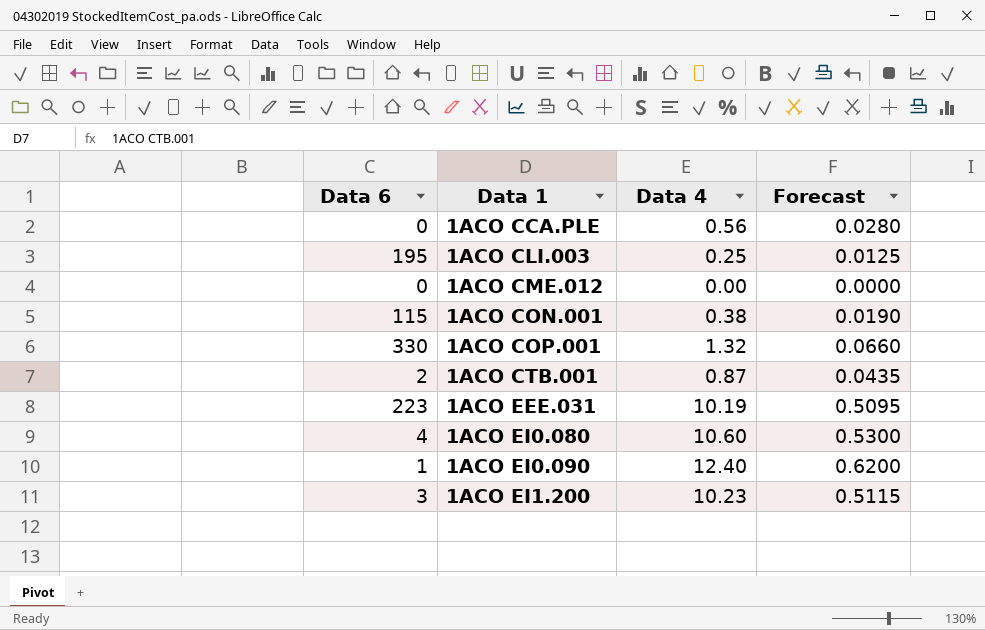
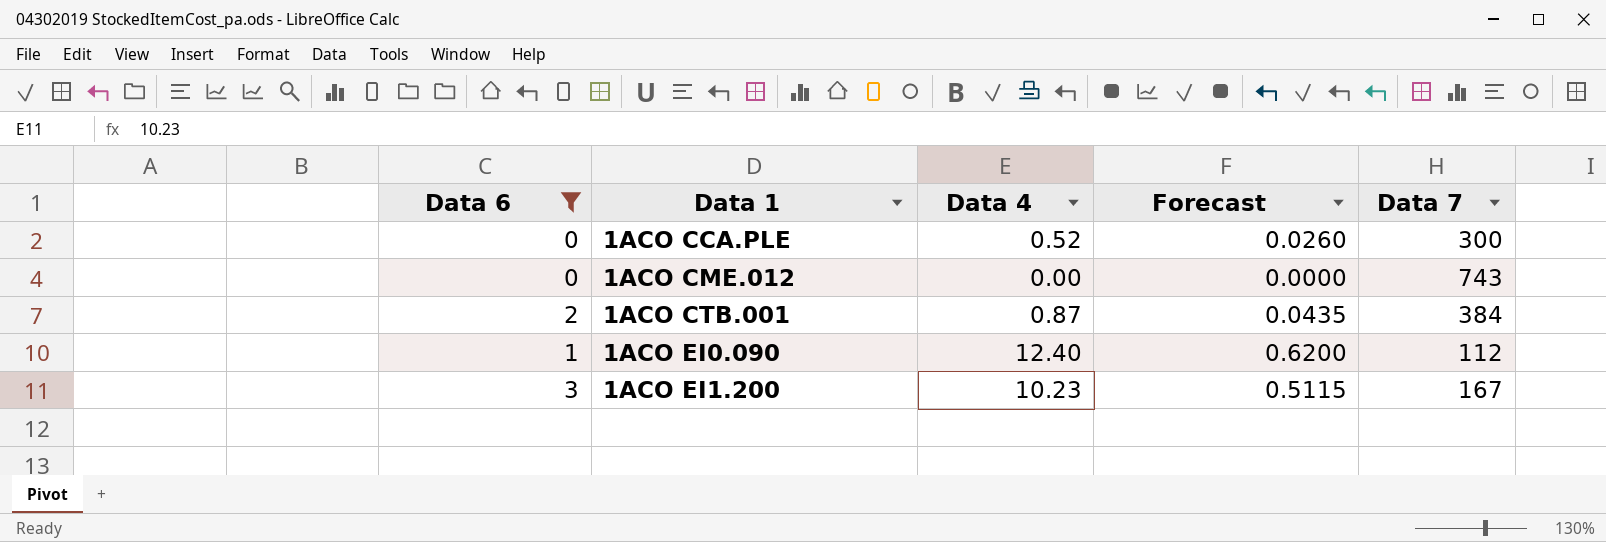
filter: none -> Data 6 <= 3
column Data 7 | position: none -> 5
1ACO CCA.PLE | Data 4: 0.56 -> 0.52
1ACO CCA.PLE | Forecast: 0.0280 -> 0.0260

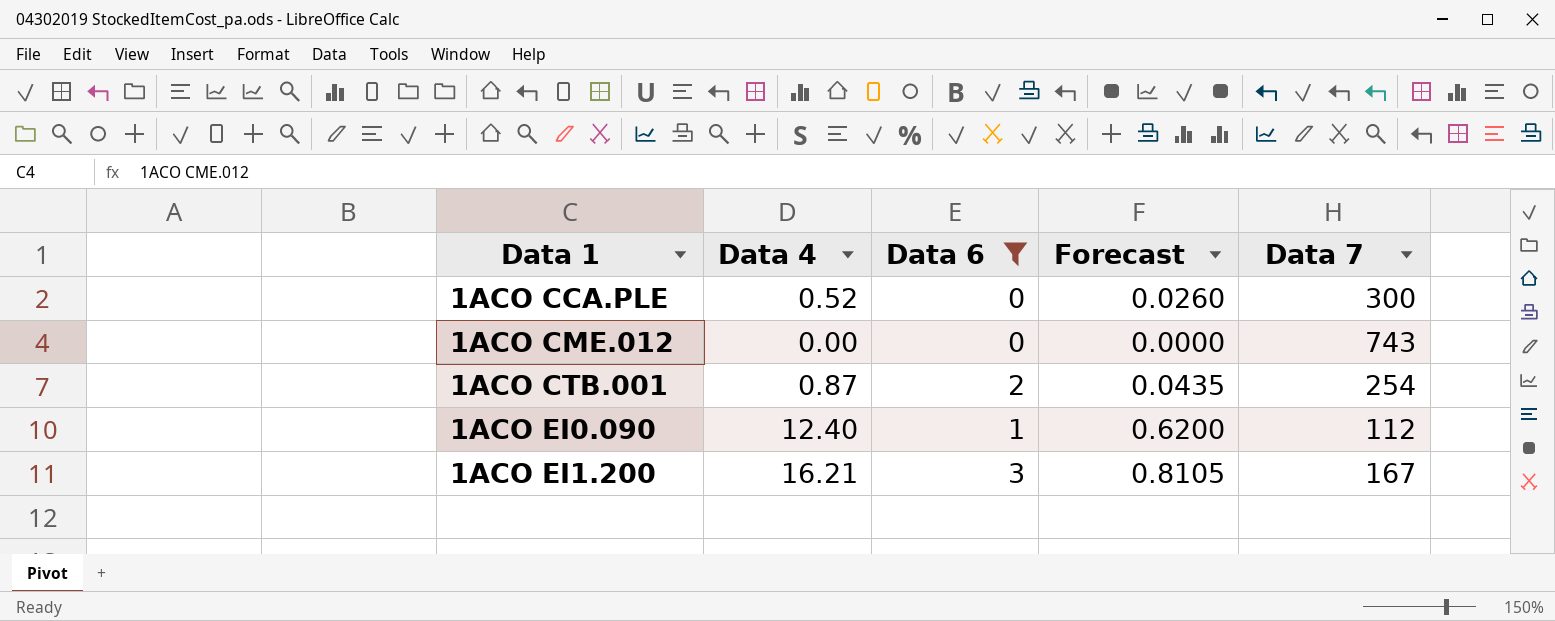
column Data 6 | position: 1 -> 3
1ACO CTB.001 | Data 7: 384 -> 254
1ACO EI1.200 | Data 4: 10.23 -> 16.21
1ACO EI1.200 | Forecast: 0.5115 -> 0.8105

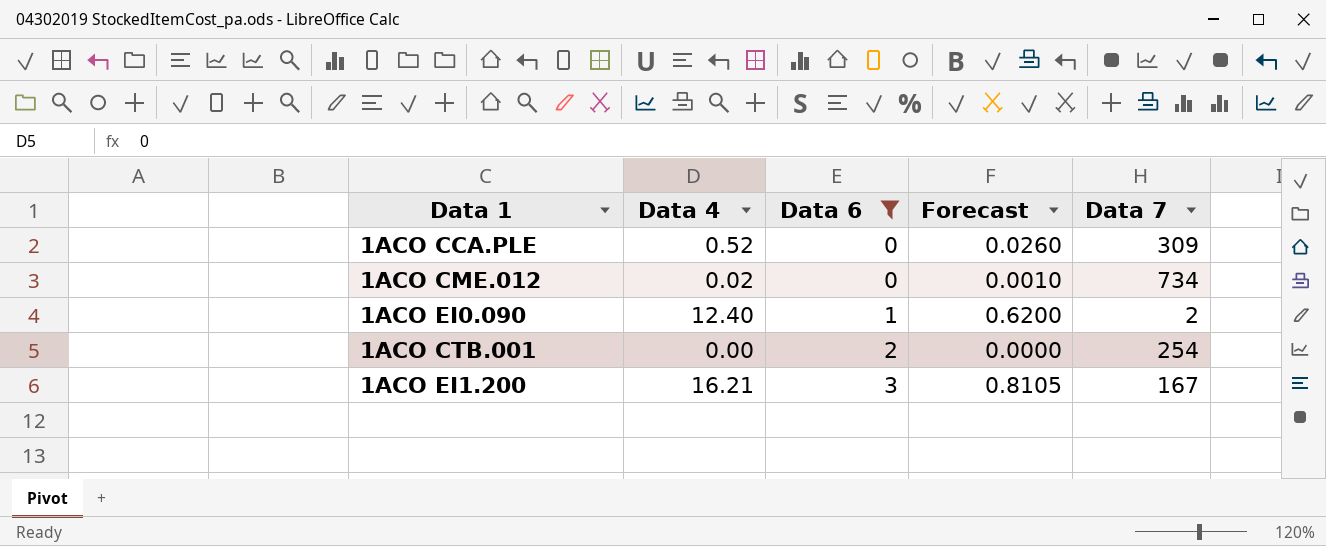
row order: Data 1 ascending -> Data 6 ascending
1ACO CCA.PLE | Data 7: 300 -> 309
1ACO CME.012 | Data 4: 0.00 -> 0.02
1ACO CME.012 | Forecast: 0.0000 -> 0.0010
1ACO CME.012 | Data 7: 743 -> 734
1ACO EI0.090 | Data 7: 112 -> 2
1ACO CTB.001 | Data 4: 0.87 -> 0.00
1ACO CTB.001 | Forecast: 0.0435 -> 0.0000

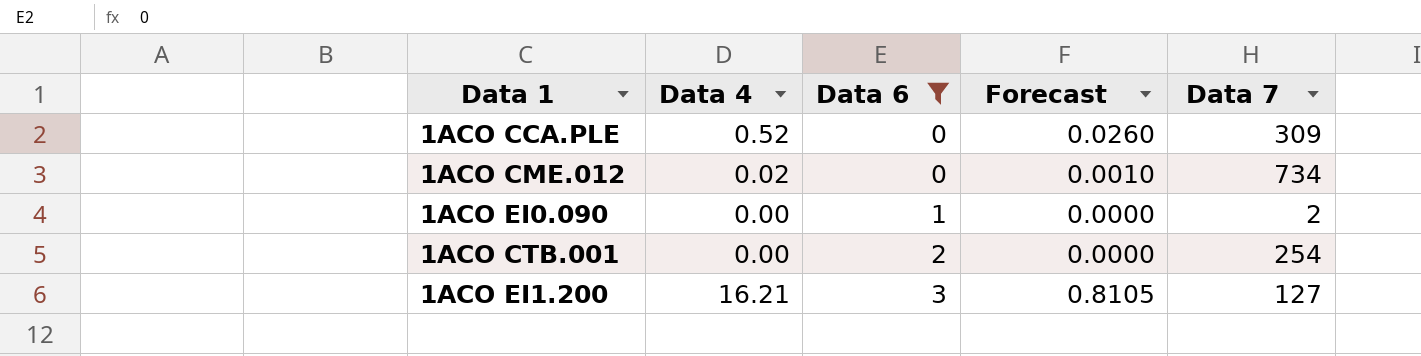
1ACO EI0.090 | Data 4: 12.40 -> 0.00
1ACO EI0.090 | Forecast: 0.6200 -> 0.0000
1ACO EI1.200 | Data 7: 167 -> 127

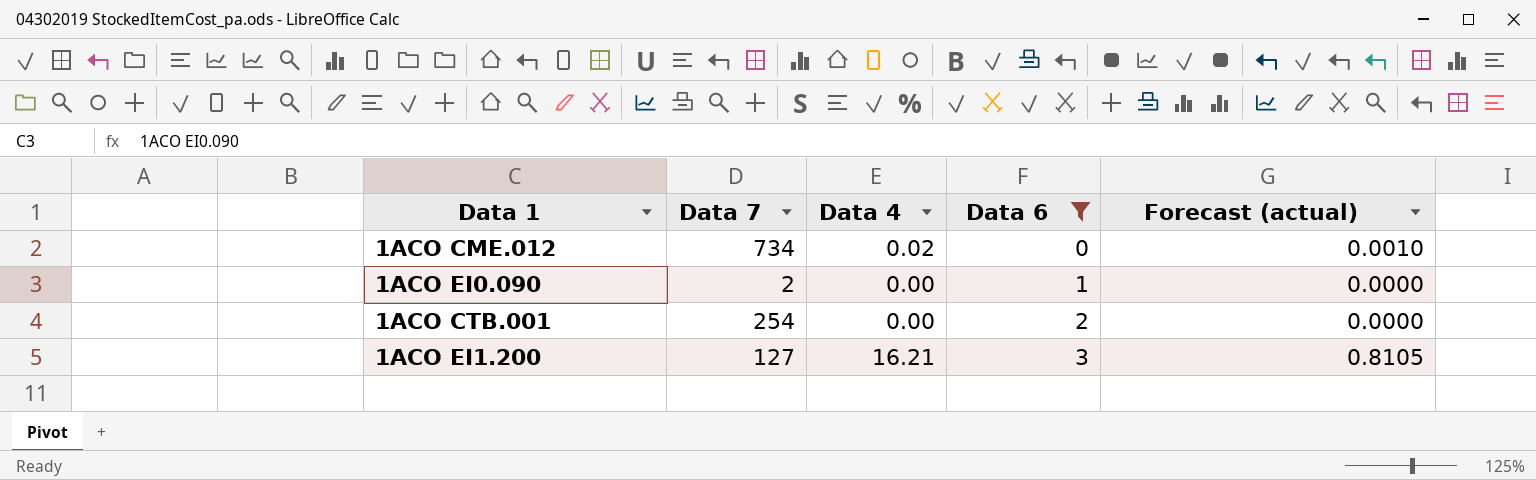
column Data 7 | position: 5 -> 2
column name: Forecast -> Forecast (actual)
row 1ACO CCA.PLE: 0.52 | 0 | 0.0260 | 309 -> none

